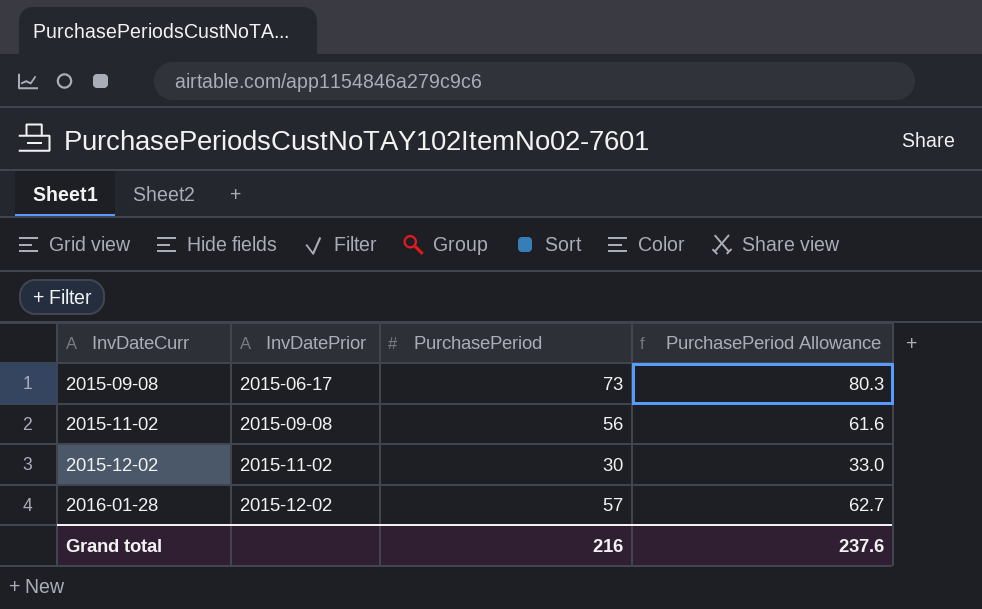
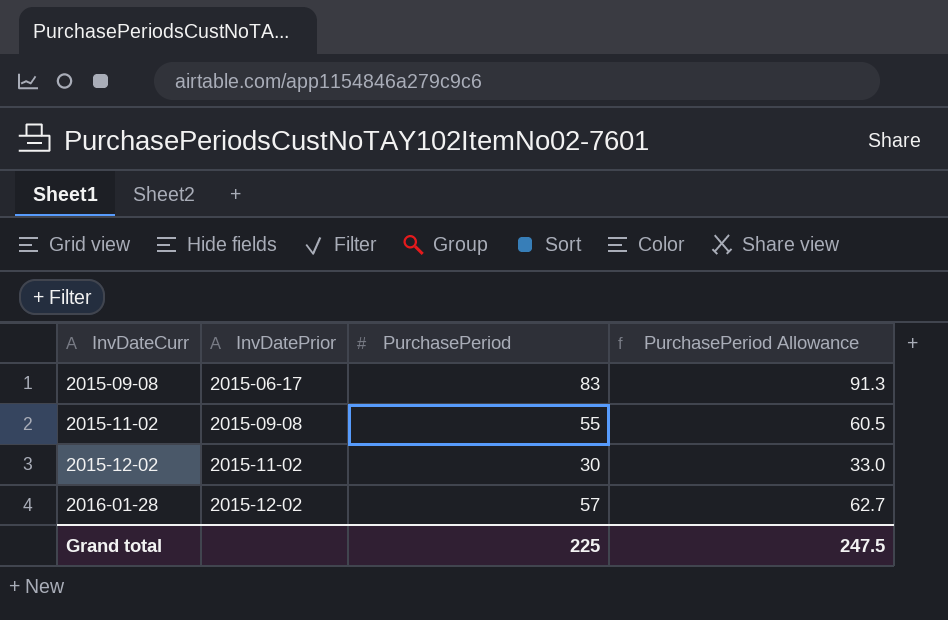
2015-09-08 | PurchasePeriod: 73 -> 83
2015-09-08 | PurchasePeriod Allowance: 80.3 -> 91.3
2015-11-02 | PurchasePeriod: 56 -> 55
2015-11-02 | PurchasePeriod Allowance: 61.6 -> 60.5
Grand total | PurchasePeriod: 216 -> 225
Grand total | PurchasePeriod Allowance: 237.6 -> 247.5

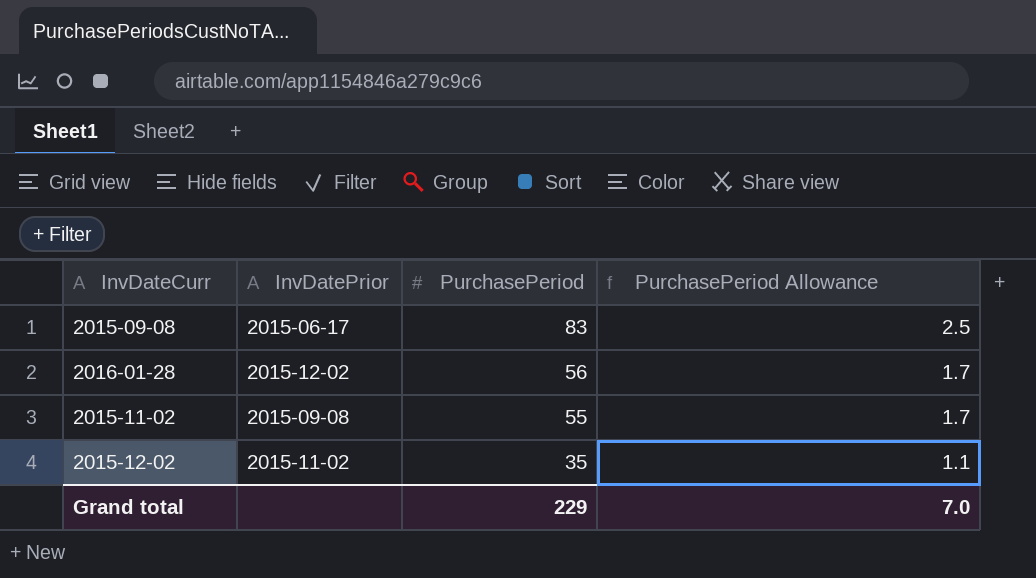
row order: InvDateCurr ascending -> PurchasePeriod descending
column PurchasePeriod Allowance | formula: [PurchasePeriod] * 1.1 -> [PurchasePeriod] * 0.03
2016-01-28 | PurchasePeriod: 57 -> 56
2015-12-02 | PurchasePeriod: 30 -> 35
Grand total | PurchasePeriod: 225 -> 229
Grand total | PurchasePeriod Allowance: 247.5 -> 7.0

